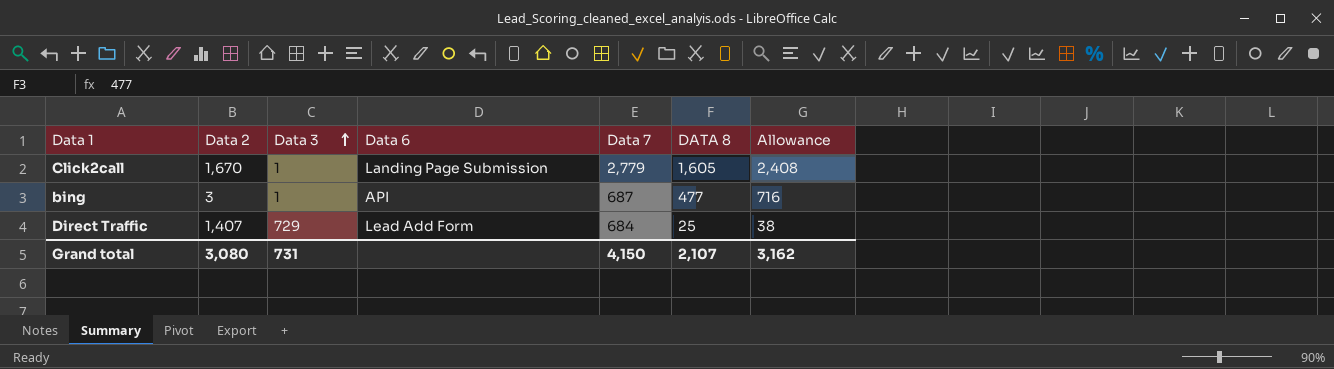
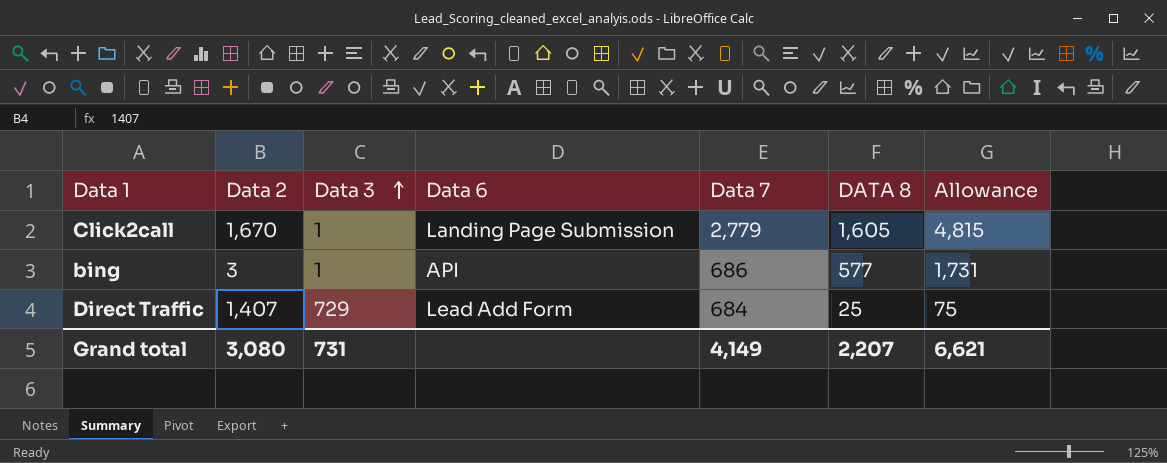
column Allowance | formula: [DATA 8] * 1.5 -> [DATA 8] * 3
bing | Data 7: 687 -> 686
bing | DATA 8: 477 -> 577
Grand total | Data 7: 4,150 -> 4,149
Grand total | DATA 8: 2,107 -> 2,207
Grand total | Allowance: 3,162 -> 6,621

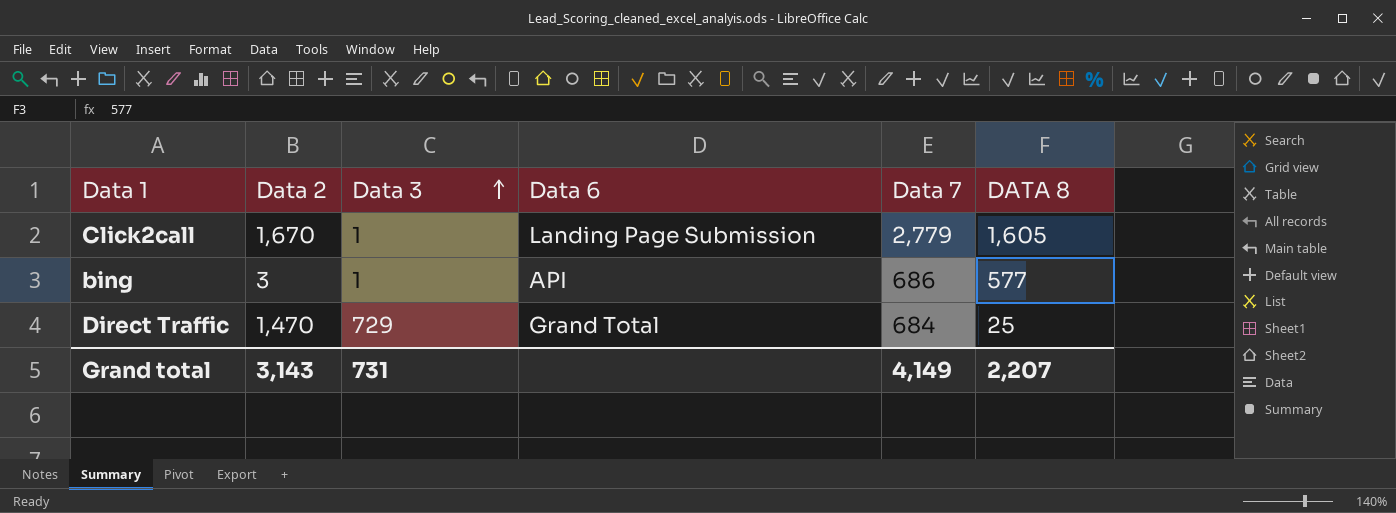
column Allowance | formula: [DATA 8] * 3 -> none
Direct Traffic | Data 2: 1,407 -> 1,470
Direct Traffic | Data 6: Lead Add Form -> Grand Total
Grand total | Data 2: 3,080 -> 3,143

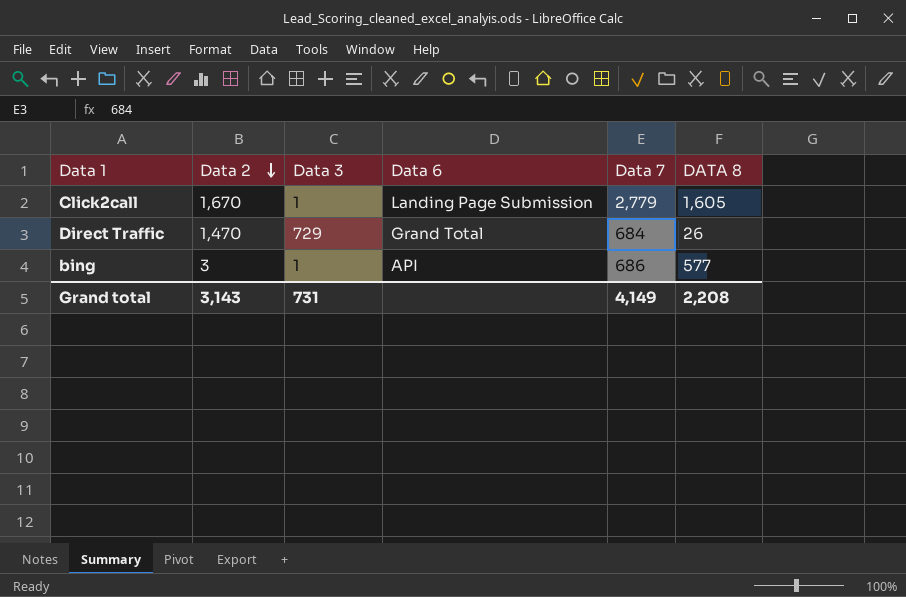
row order: Data 3 ascending -> Data 2 descending
Direct Traffic | DATA 8: 25 -> 26
Grand total | DATA 8: 2,207 -> 2,208

